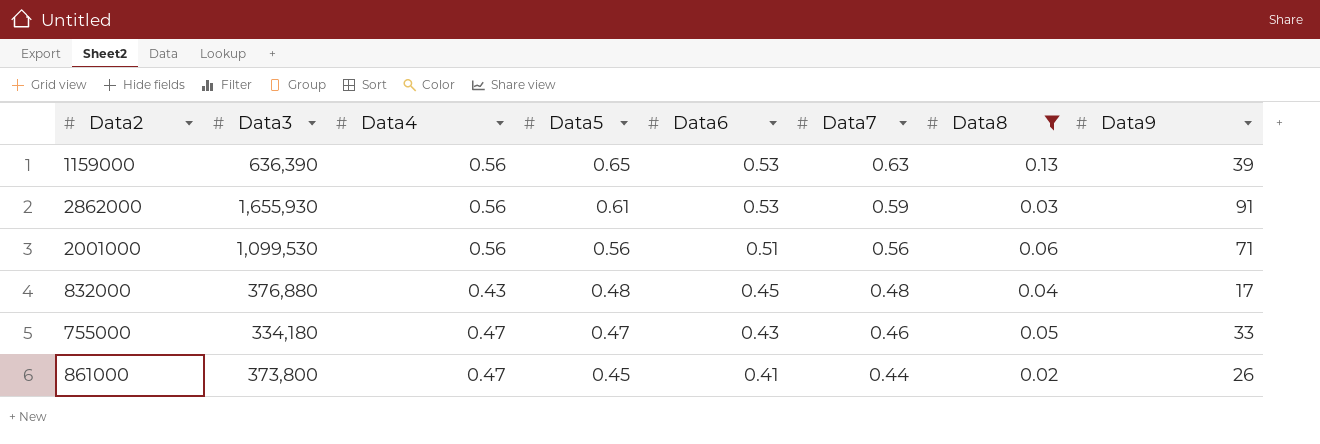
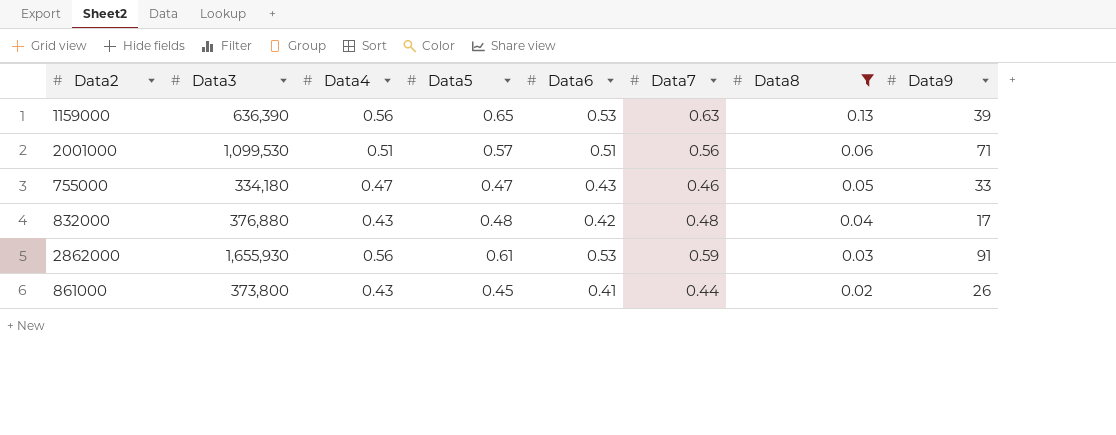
row order: Data5 descending -> Data8 descending
2001000 | Data4: 0.56 -> 0.51
2001000 | Data5: 0.56 -> 0.57
832000 | Data6: 0.45 -> 0.42
861000 | Data4: 0.47 -> 0.43

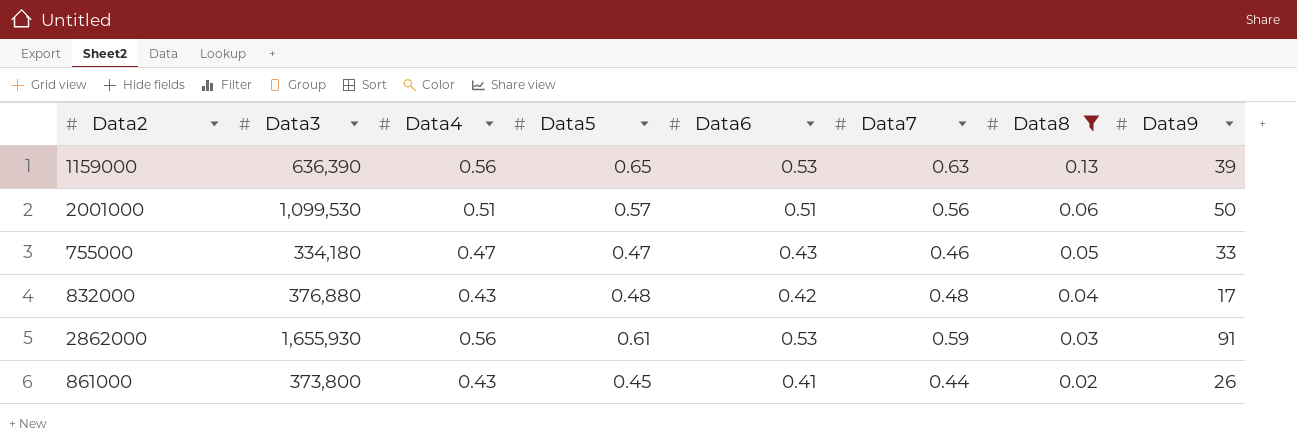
2001000 | Data9: 71 -> 50

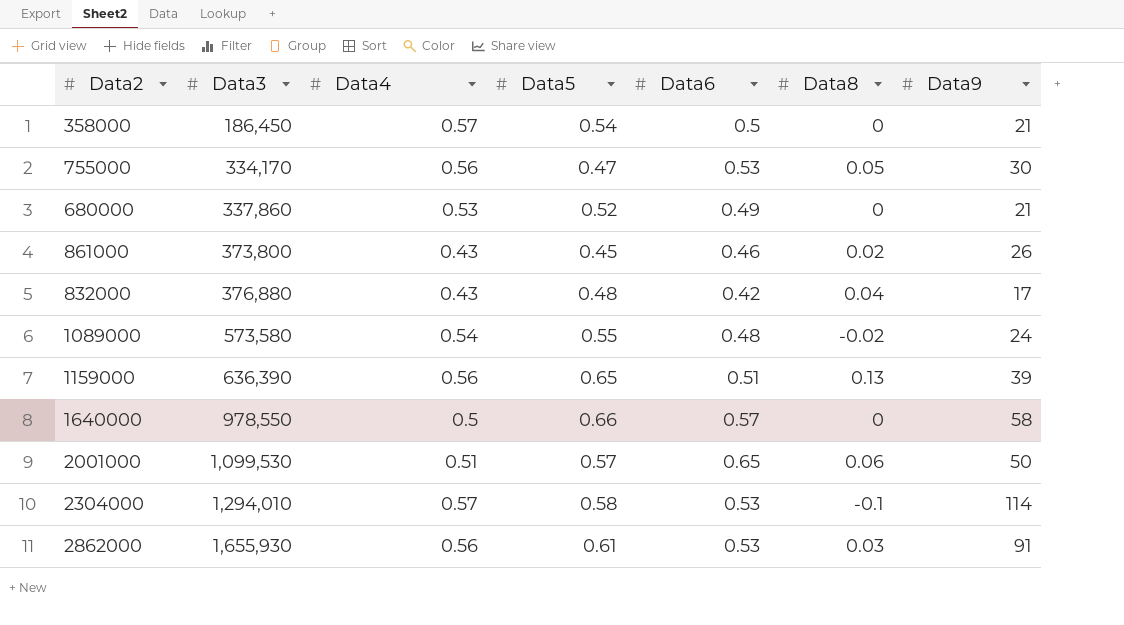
filter: Data8 >= 0.02 -> none
row order: Data8 descending -> Data3 ascending
column Data7 | position: 6 -> none
755000 | Data3: 334,180 -> 334,170
755000 | Data4: 0.47 -> 0.56
755000 | Data6: 0.43 -> 0.53
755000 | Data9: 33 -> 30
861000 | Data6: 0.41 -> 0.46
1159000 | Data6: 0.53 -> 0.51
2001000 | Data6: 0.51 -> 0.65

